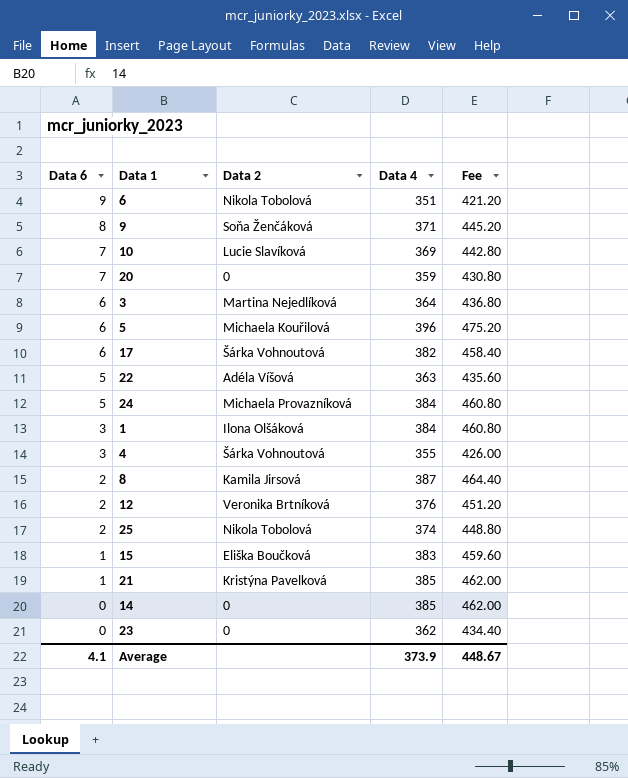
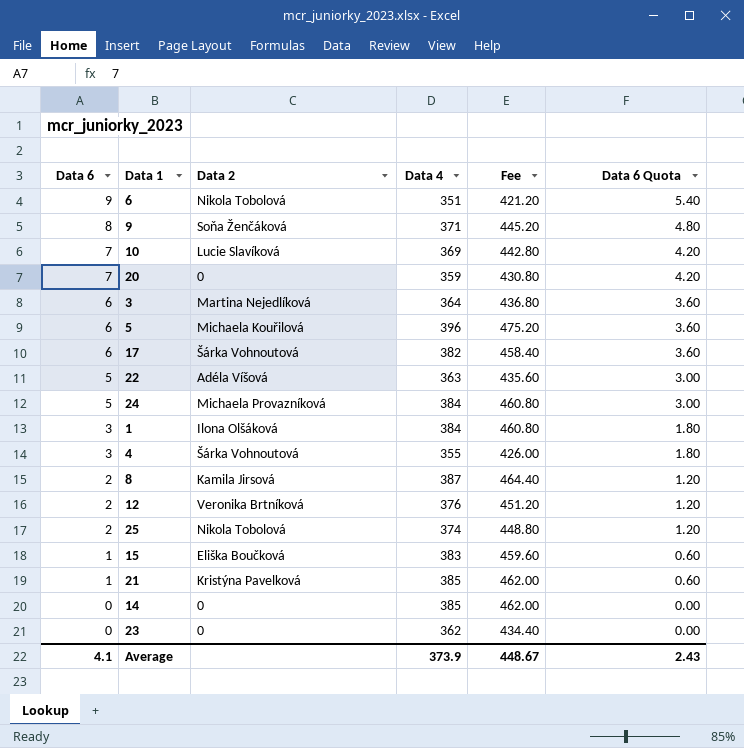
column Data 6 Quota | formula: none -> [Data 6] * 0.6

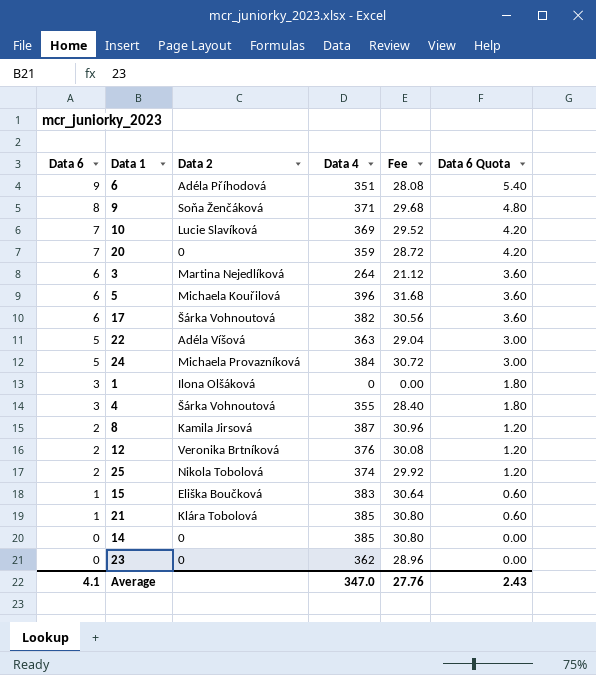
column Fee | formula: [Data 4] * 1.2 -> [Data 4] * 0.08
6 | Data 2: Nikola Tobolová -> Adéla Příhodová
3 | Data 4: 364 -> 264
1 | Data 4: 384 -> 0
21 | Data 2: Kristýna Pavelková -> Klára Tobolová
Average | Data 4: 373.9 -> 347.0
Average | Fee: 448.67 -> 27.76

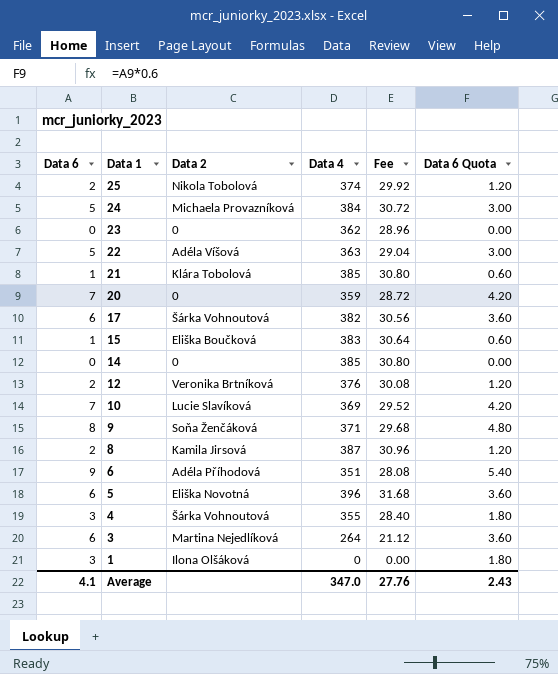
row order: Data 6 descending -> Data 1 descending
5 | Data 2: Michaela Kouřilová -> Eliška Novotná

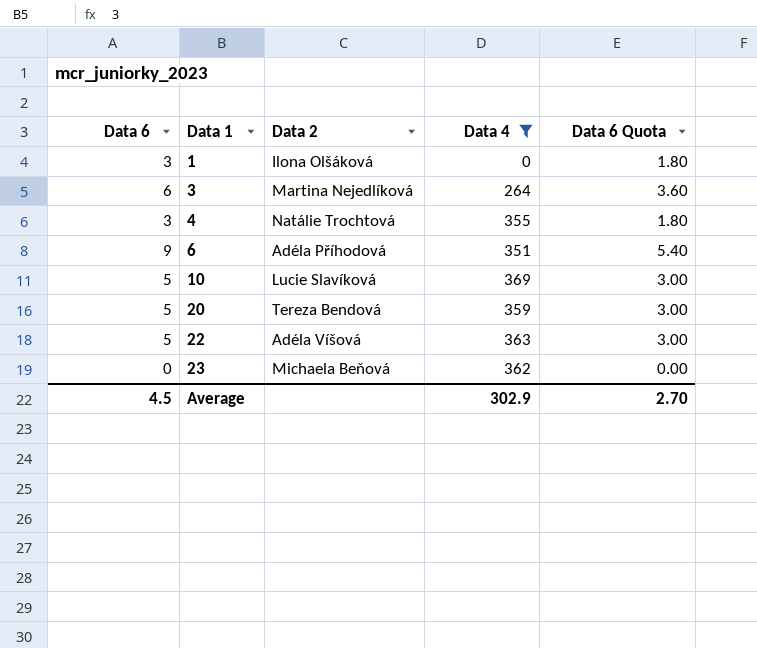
filter: none -> Data 4 <= 369
row order: Data 1 descending -> Data 1 ascending
column Fee | formula: [Data 4] * 0.08 -> none
4 | Data 2: Šárka Vohnoutová -> Natálie Trochtová
10 | Data 6: 7 -> 5
10 | Data 6 Quota: 4.20 -> 3.00
20 | Data 6: 7 -> 5
20 | Data 2: 0 -> Tereza Bendová
20 | Data 6 Quota: 4.20 -> 3.00
23 | Data 2: 0 -> Michaela Beňová
Average | Data 6: 4.1 -> 4.5
Average | Data 4: 347.0 -> 302.9
Average | Data 6 Quota: 2.43 -> 2.70

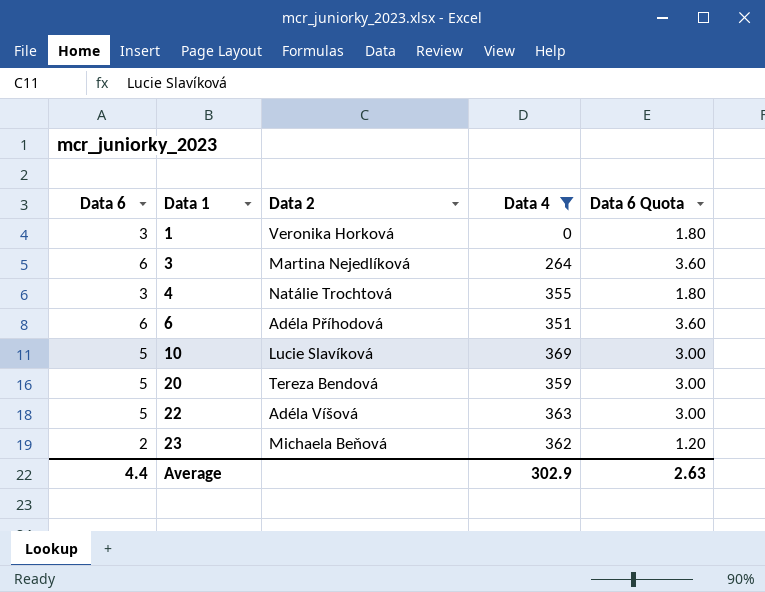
1 | Data 2: Ilona Olšáková -> Veronika Horková
6 | Data 6: 9 -> 6
6 | Data 6 Quota: 5.40 -> 3.60
23 | Data 6: 0 -> 2
23 | Data 6 Quota: 0.00 -> 1.20
Average | Data 6: 4.5 -> 4.4
Average | Data 6 Quota: 2.70 -> 2.63

